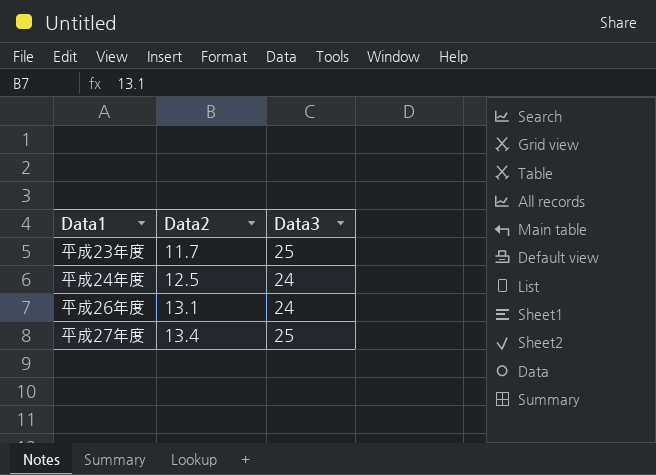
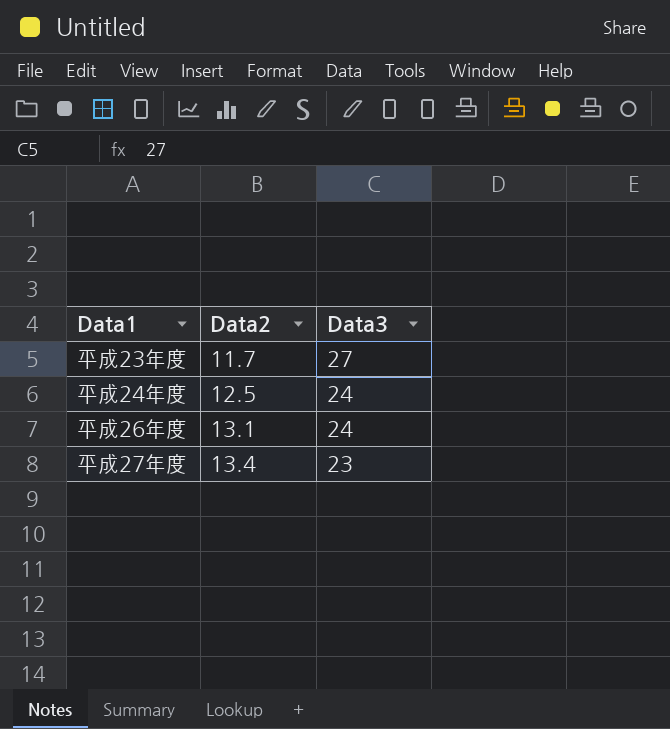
平成23年度 | Data3: 25 -> 27
平成27年度 | Data3: 25 -> 23

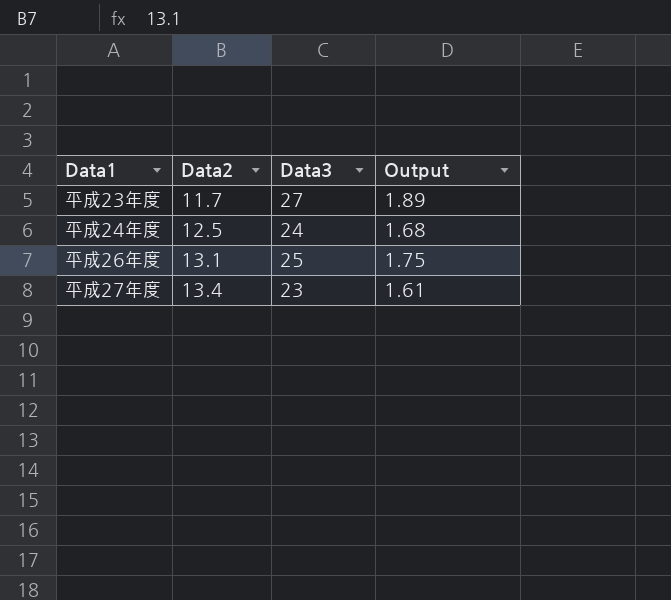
column Output | formula: none -> [Data3] * 0.07
平成26年度 | Data3: 24 -> 25

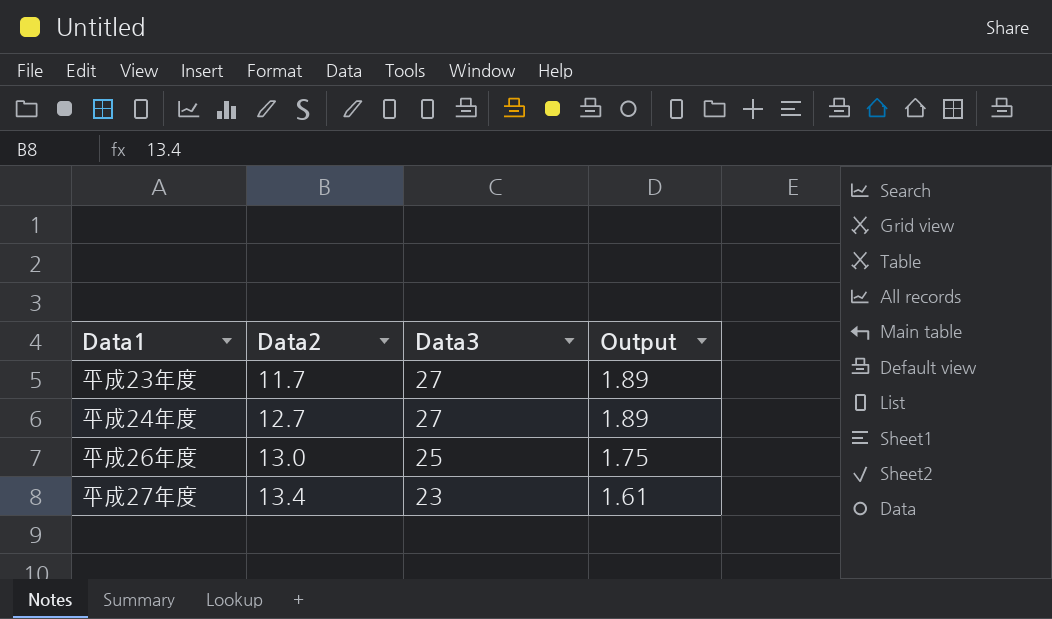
平成24年度 | Data2: 12.5 -> 12.7
平成24年度 | Data3: 24 -> 27
平成24年度 | Output: 1.68 -> 1.89
平成26年度 | Data2: 13.1 -> 13.0

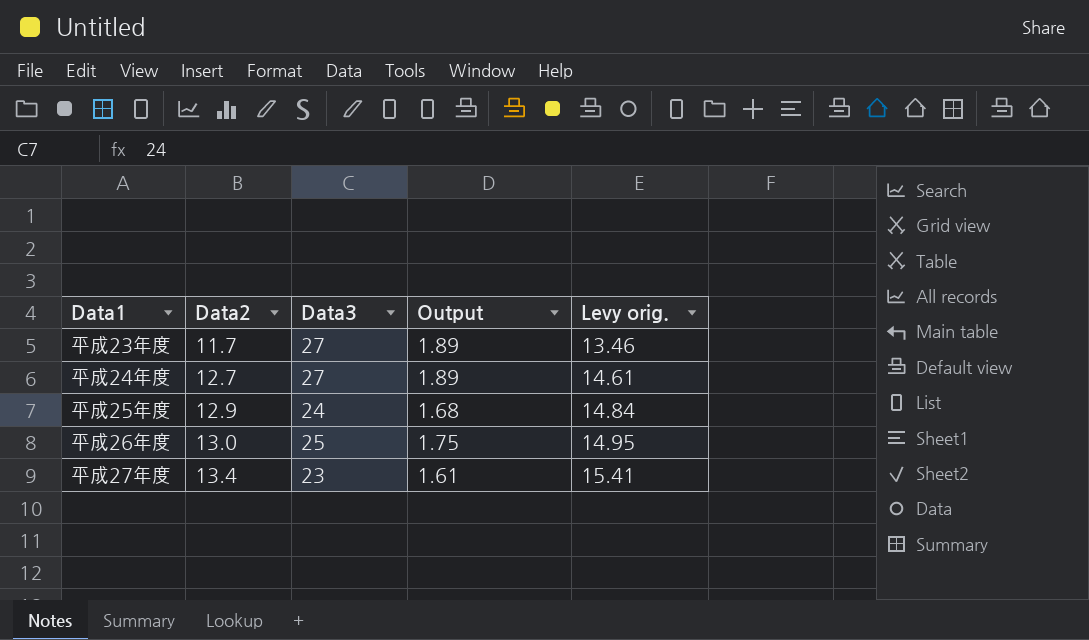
column Levy orig. | formula: none -> [Data2] * 1.15
row 平成25年度: none -> 12.9 | 24 | 1.68 | 14.84

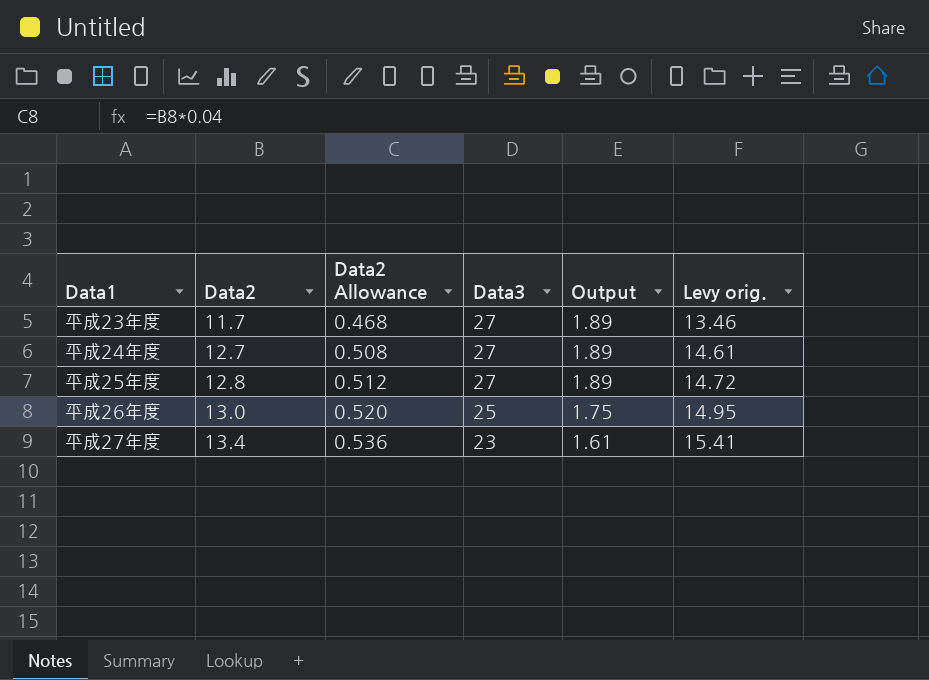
column Data2 Allowance | formula: none -> [Data2] * 0.04
平成25年度 | Data2: 12.9 -> 12.8
平成25年度 | Data3: 24 -> 27
平成25年度 | Output: 1.68 -> 1.89
平成25年度 | Levy orig.: 14.84 -> 14.72

